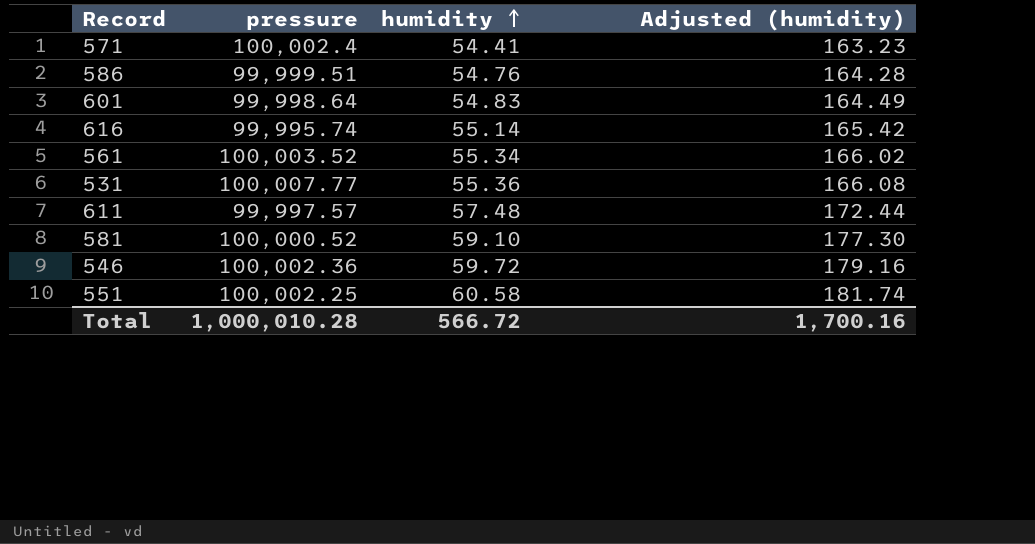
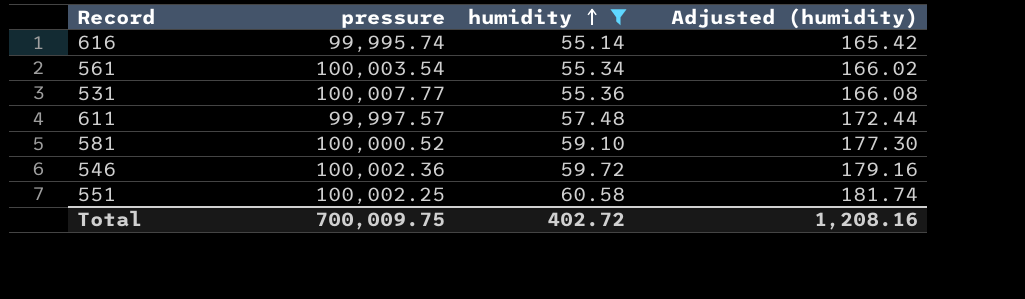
filter: none -> humidity >= 55.14
561 | pressure: 100,003.52 -> 100,003.54
Total | pressure: 1,000,010.28 -> 700,009.75
Total | humidity: 566.72 -> 402.72
Total | Adjusted (humidity): 1,700.16 -> 1,208.16

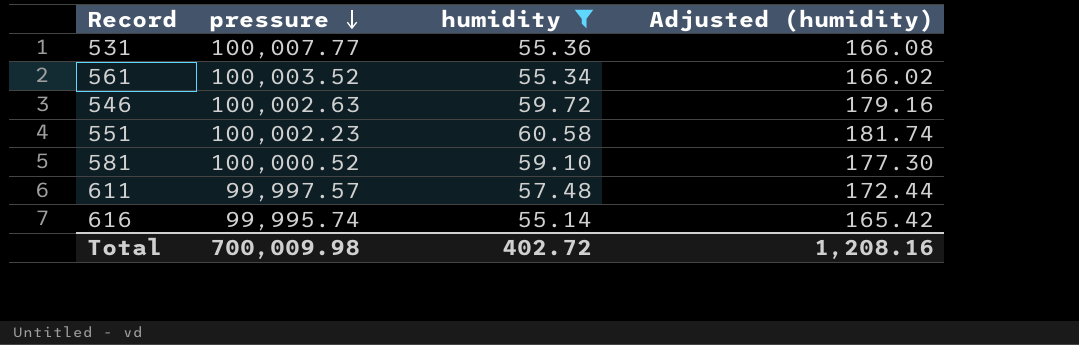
row order: humidity ascending -> pressure descending
561 | pressure: 100,003.54 -> 100,003.52
546 | pressure: 100,002.36 -> 100,002.63
551 | pressure: 100,002.25 -> 100,002.23
Total | pressure: 700,009.75 -> 700,009.98

